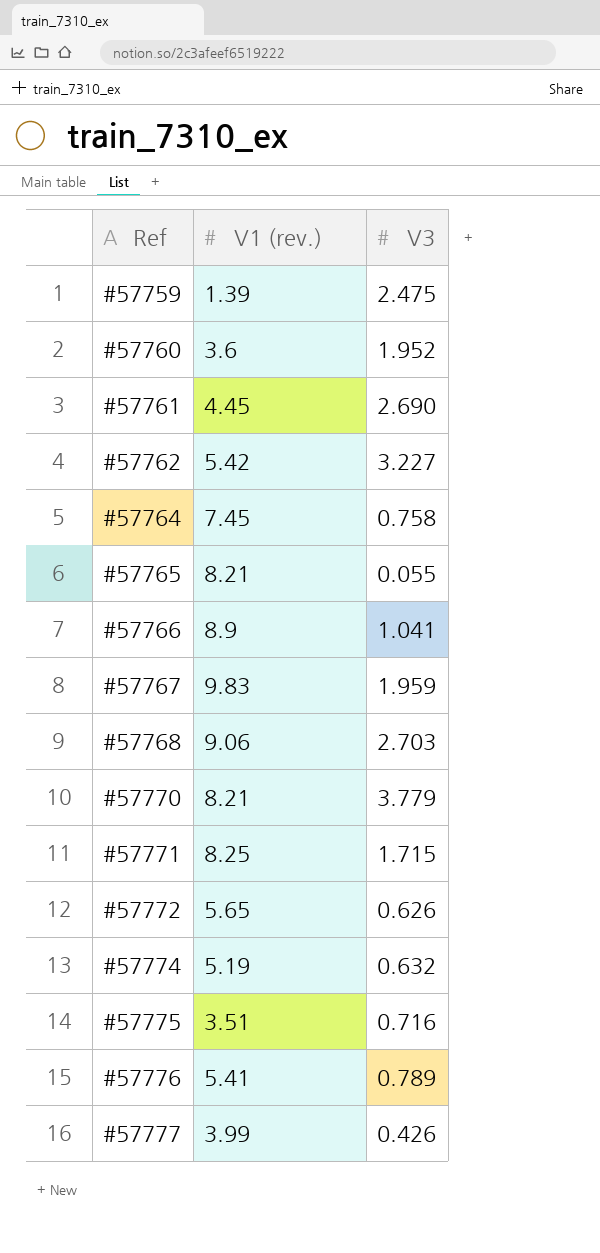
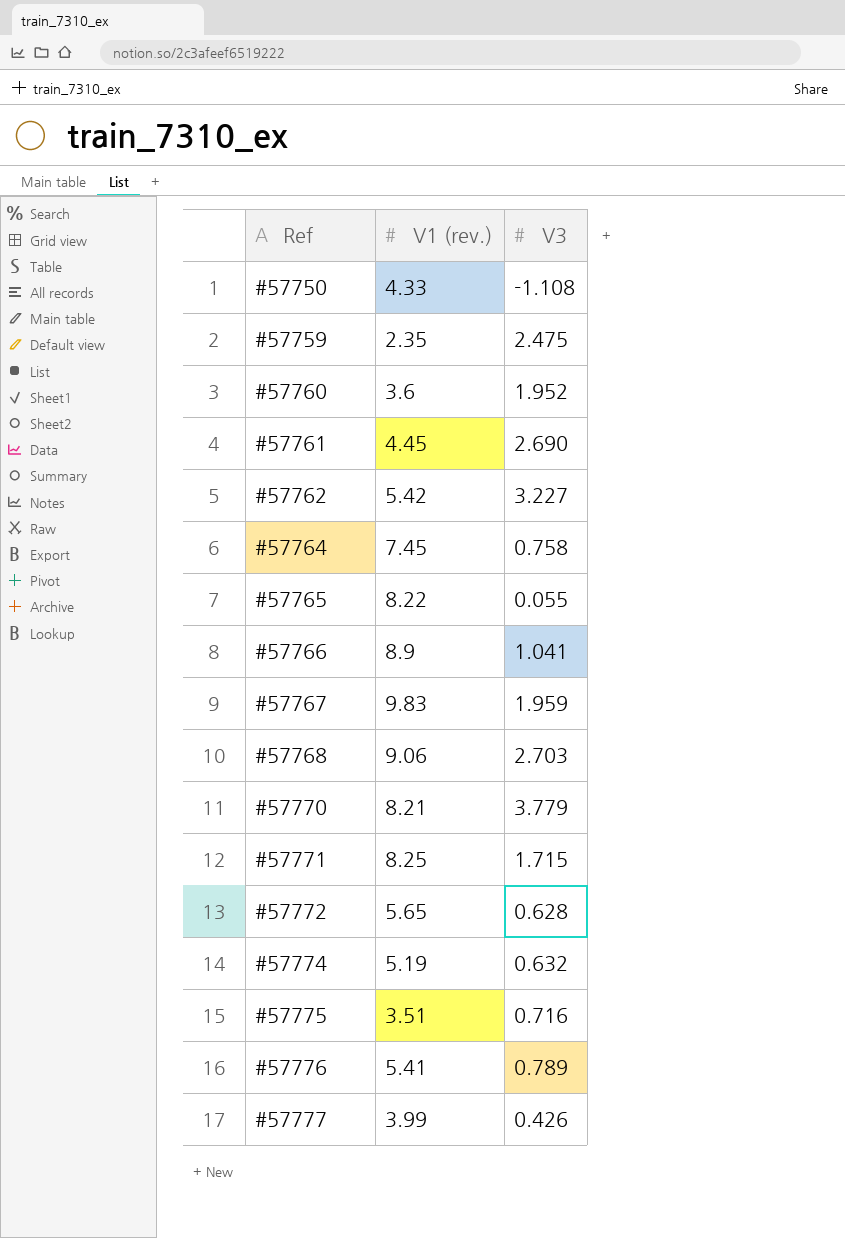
row #57750: none -> 4.33 | -1.108
#57759 | V1 (rev.): 1.39 -> 2.35
#57765 | V1 (rev.): 8.21 -> 8.22
#57772 | V3: 0.626 -> 0.628

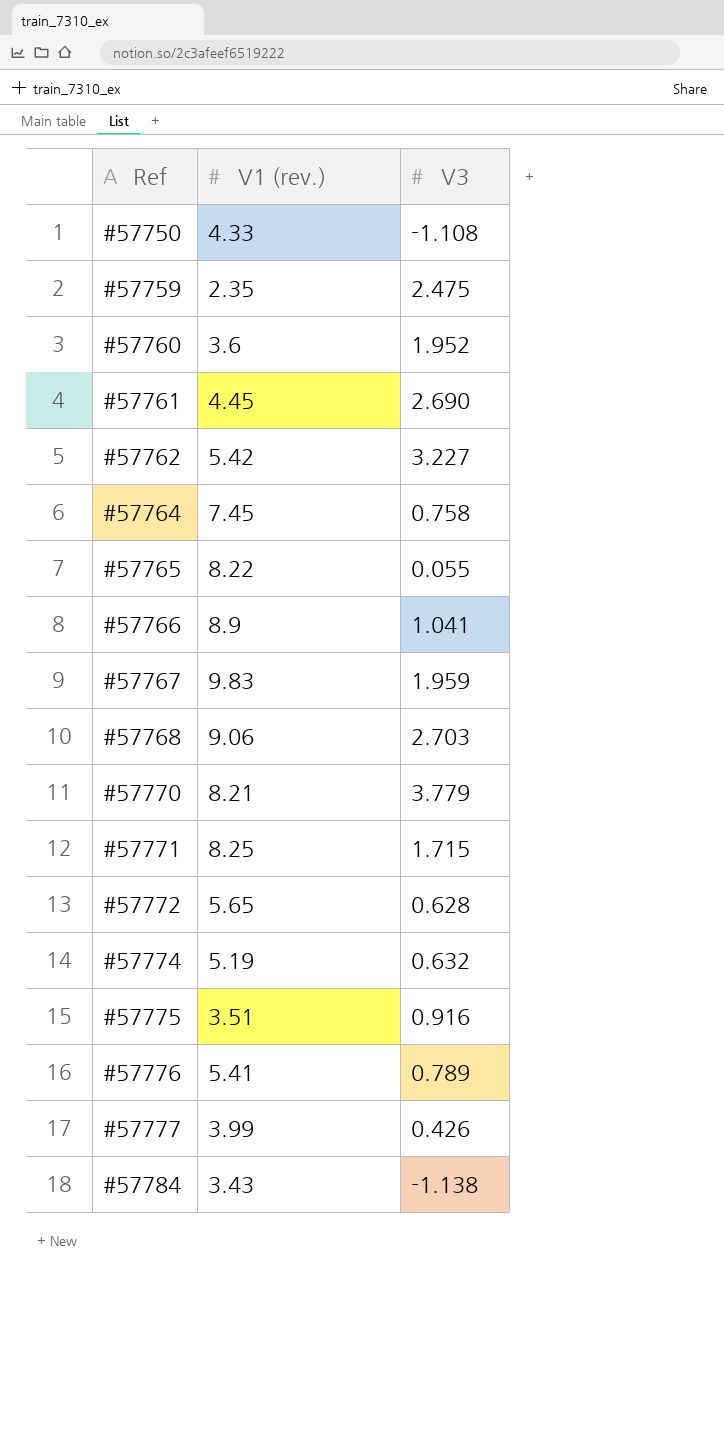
#57775 | V3: 0.716 -> 0.916
row #57784: none -> 3.43 | -1.138

